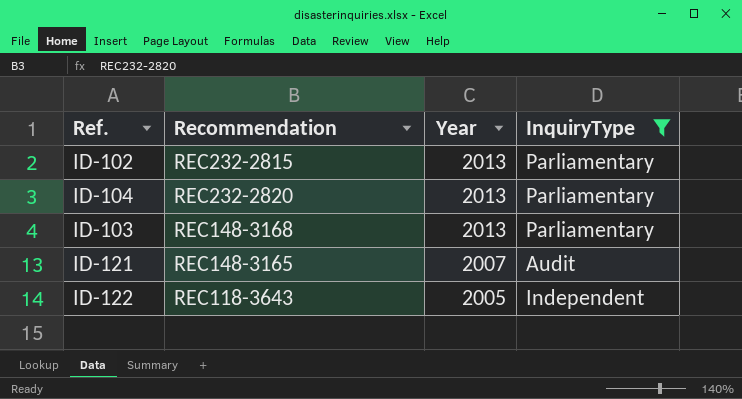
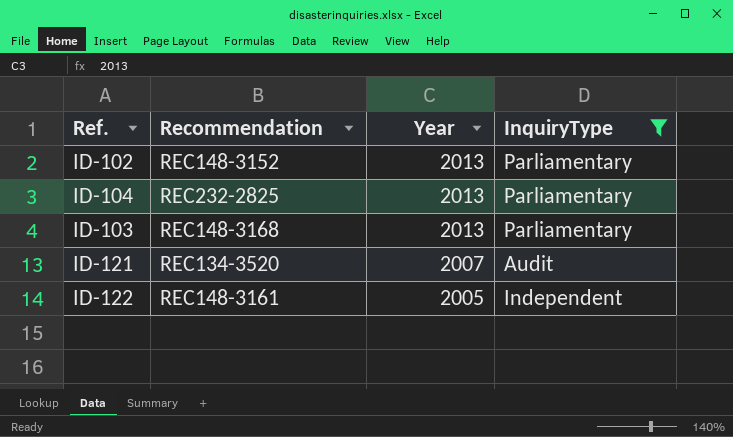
ID-102 | Recommendation: REC232-2815 -> REC148-3152
ID-104 | Recommendation: REC232-2820 -> REC232-2825
ID-121 | Recommendation: REC148-3165 -> REC134-3520
ID-122 | Recommendation: REC118-3643 -> REC148-3161

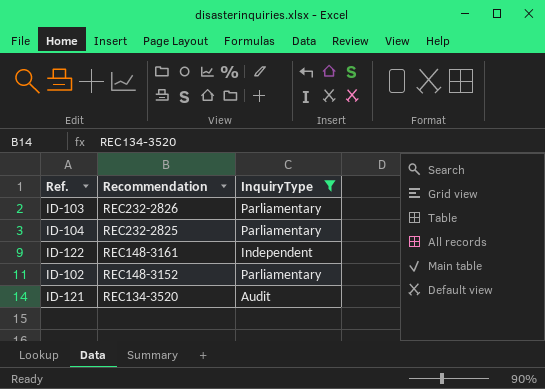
row order: Year descending -> Recommendation descending
column Year | position: 3 -> none
ID-103 | Recommendation: REC148-3168 -> REC232-2826

